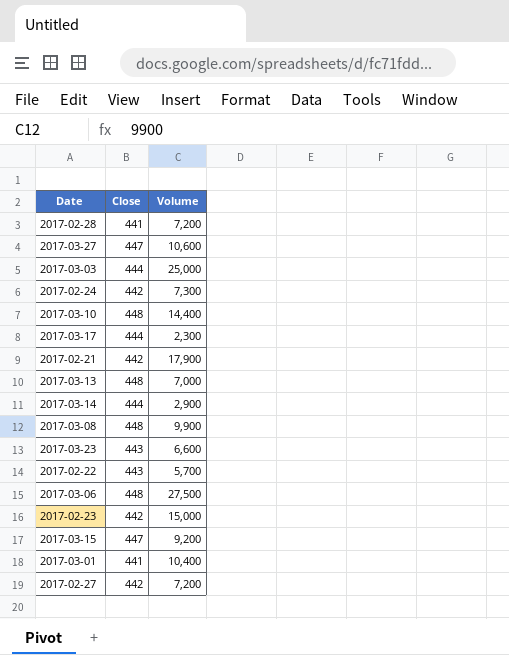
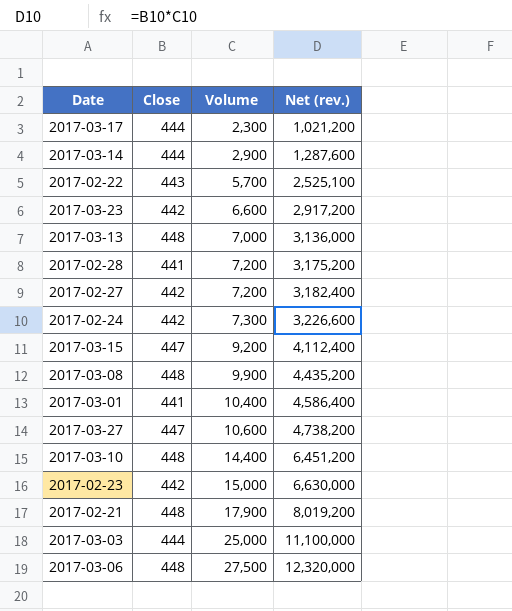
row order: none -> Volume ascending
column Net (rev.) | formula: none -> [Close] * [Volume]
2017-03-23 | Close: 443 -> 442
2017-02-21 | Close: 442 -> 448

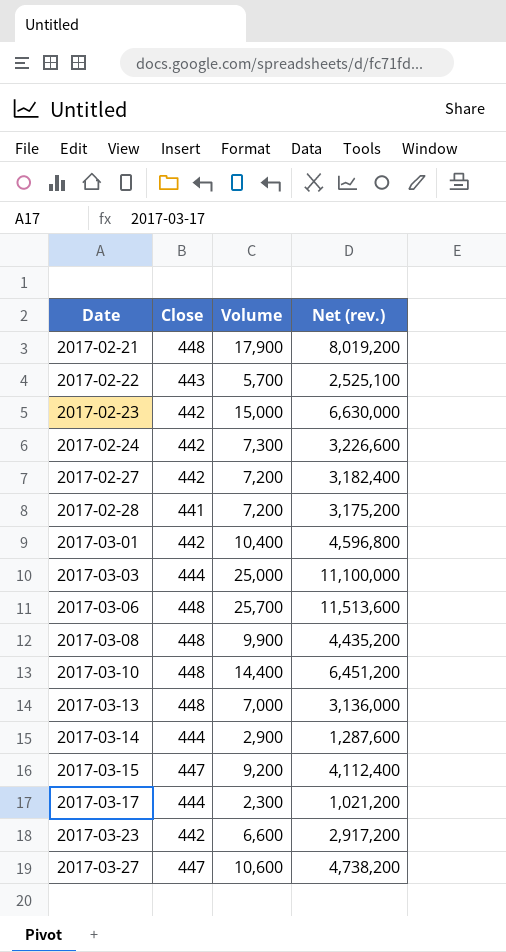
row order: Volume ascending -> Date ascending
2017-03-01 | Close: 441 -> 442
2017-03-01 | Net (rev.): 4,586,400 -> 4,596,800
2017-03-06 | Volume: 27,500 -> 25,700
2017-03-06 | Net (rev.): 12,320,000 -> 11,513,600

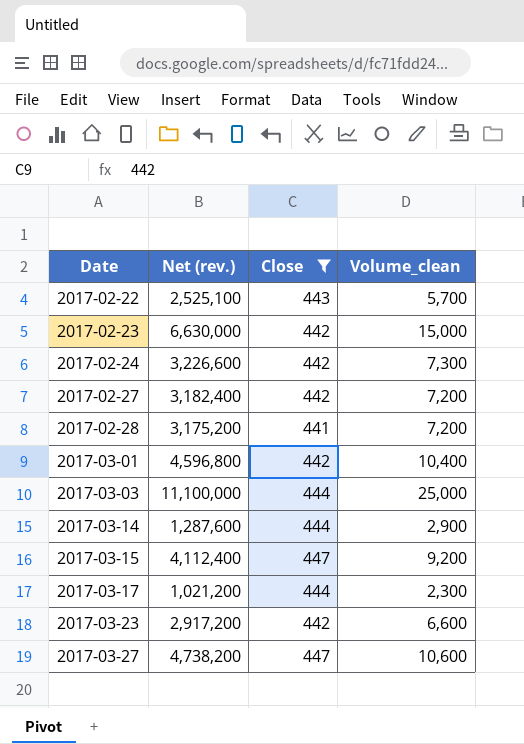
filter: none -> Close != 448
column Net (rev.) | position: 4 -> 2
column name: Volume -> Volume_clean

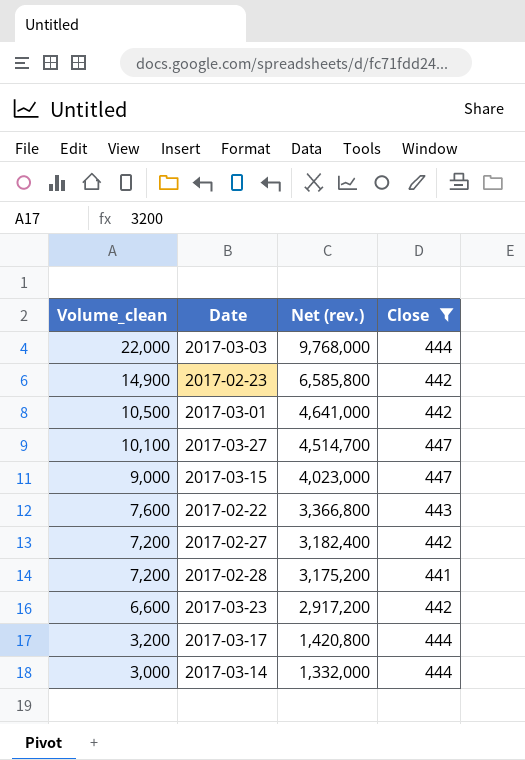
row order: Date ascending -> Volume_clean descending
column Volume_clean | position: 4 -> 1
row 2017-02-24: 3,226,600 | 442 | 7,300 -> none
2017-03-03 | Volume_clean: 25,000 -> 22,000
2017-03-03 | Net (rev.): 11,100,000 -> 9,768,000
2017-02-23 | Volume_clean: 15,000 -> 14,900
2017-02-23 | Net (rev.): 6,630,000 -> 6,585,800
2017-03-01 | Volume_clean: 10,400 -> 10,500
2017-03-01 | Net (rev.): 4,596,800 -> 4,641,000
2017-03-27 | Volume_clean: 10,600 -> 10,100
2017-03-27 | Net (rev.): 4,738,200 -> 4,514,700
2017-03-15 | Volume_clean: 9,200 -> 9,000
2017-03-15 | Net (rev.): 4,112,400 -> 4,023,000
2017-02-22 | Volume_clean: 5,700 -> 7,600
2017-02-22 | Net (rev.): 2,525,100 -> 3,366,800
2017-03-17 | Volume_clean: 2,300 -> 3,200
2017-03-17 | Net (rev.): 1,021,200 -> 1,420,800
2017-03-14 | Volume_clean: 2,900 -> 3,000
2017-03-14 | Net (rev.): 1,287,600 -> 1,332,000

